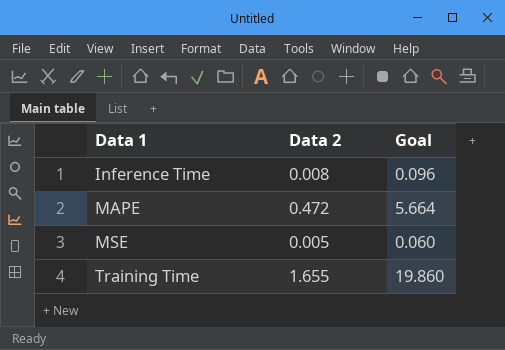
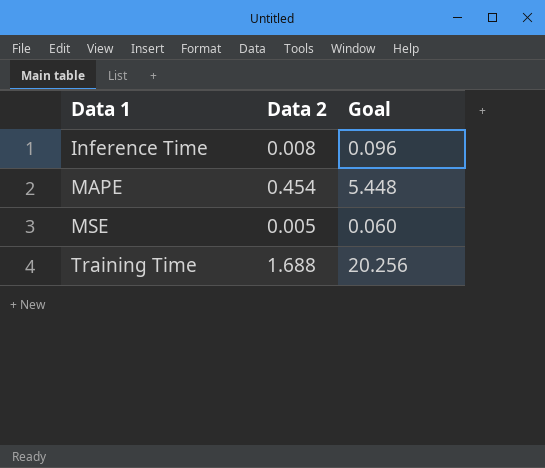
MAPE | Data 2: 0.472 -> 0.454
MAPE | Goal: 5.664 -> 5.448
Training Time | Data 2: 1.655 -> 1.688
Training Time | Goal: 19.860 -> 20.256

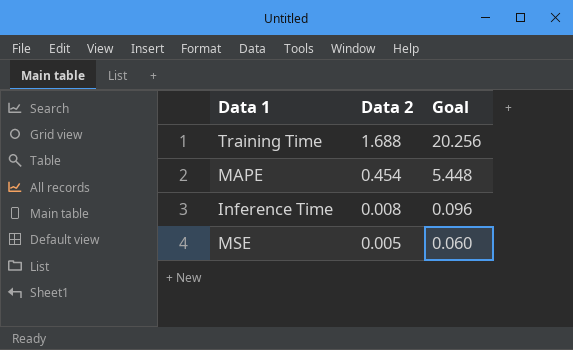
row order: Data 1 ascending -> Data 2 descending

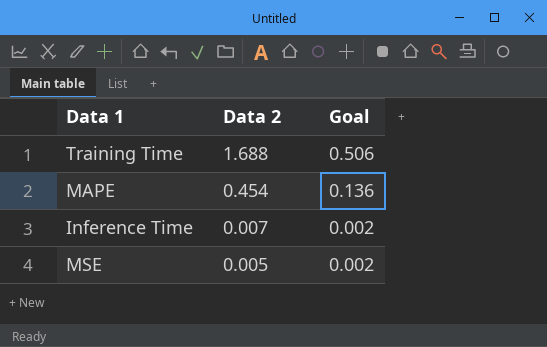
column Goal | formula: [Data 2] * 12 -> [Data 2] * 0.3
Inference Time | Data 2: 0.008 -> 0.007

